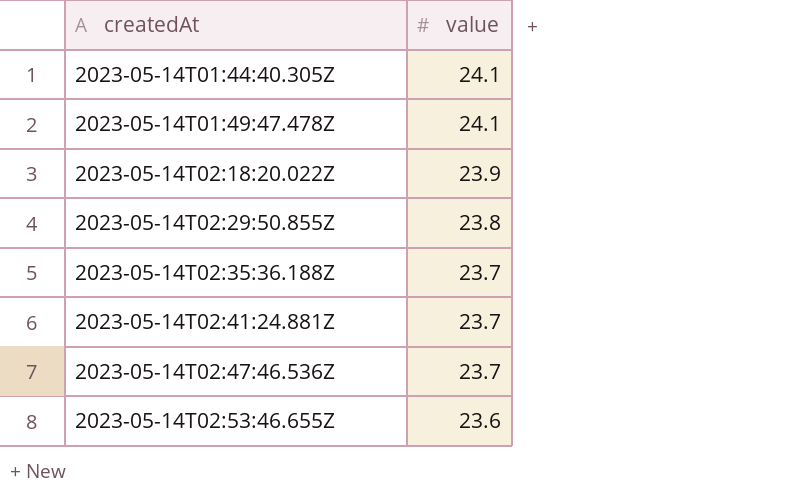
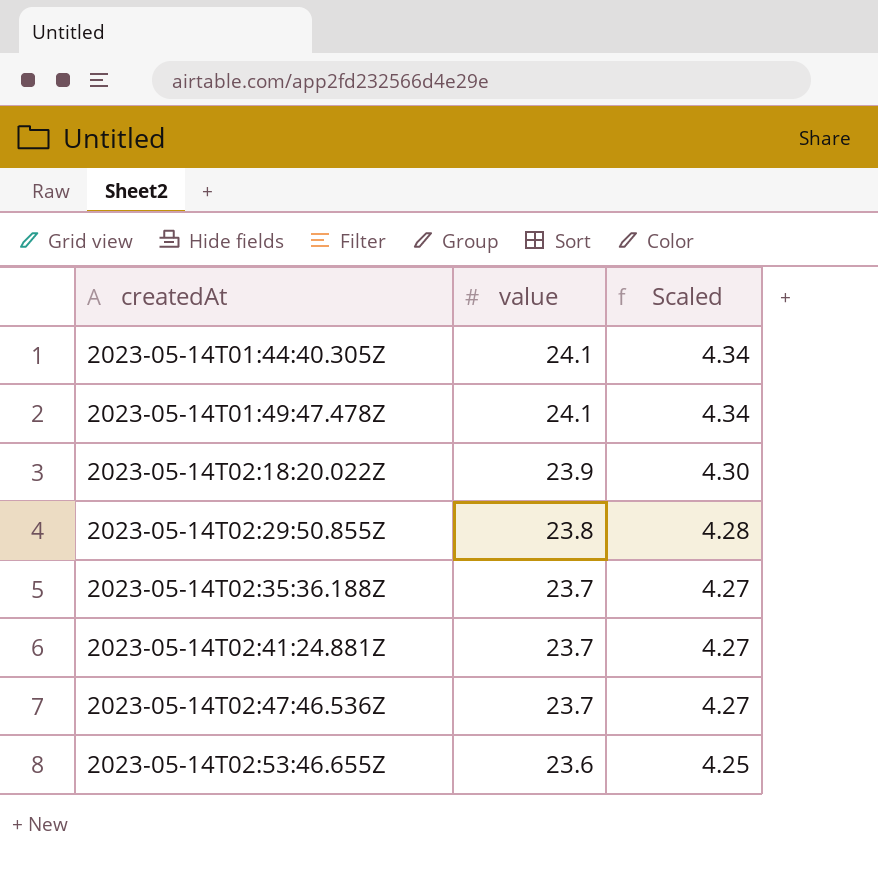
column Scaled | formula: none -> [value] * 0.18

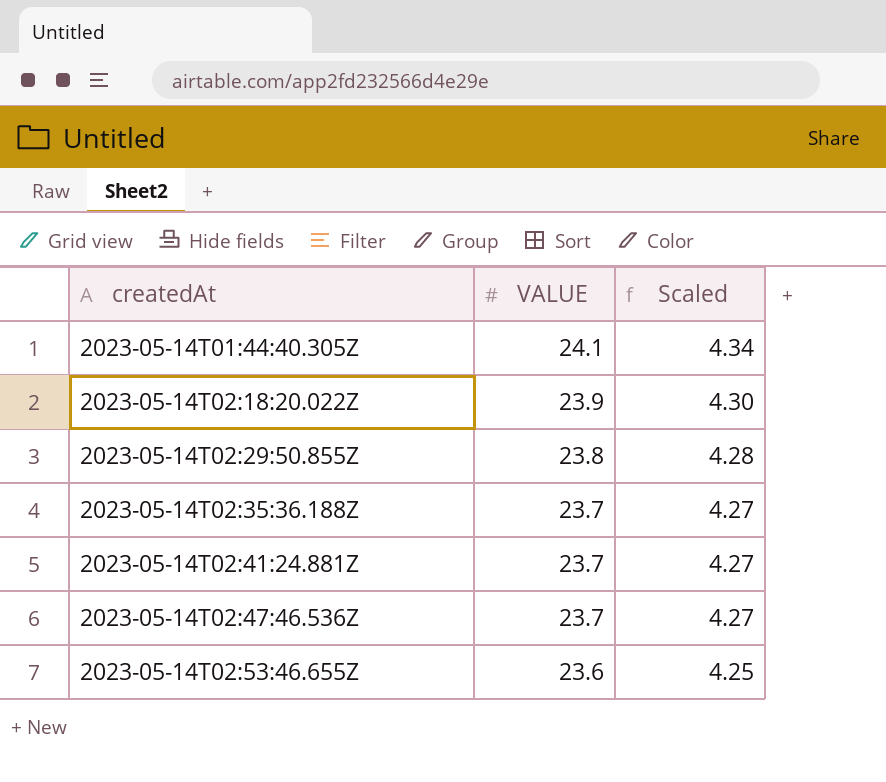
column name: value -> VALUE
row 2023-05-14T01:49:47.478Z: 24.1 | 4.34 -> none

